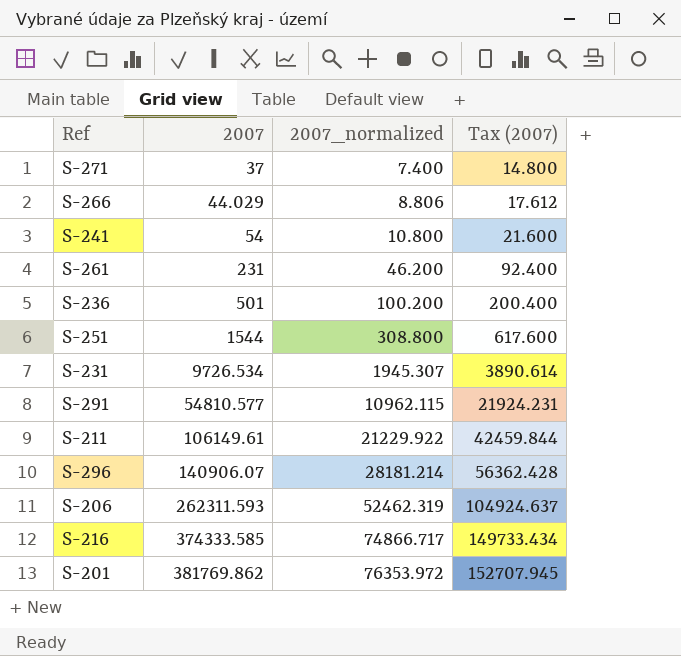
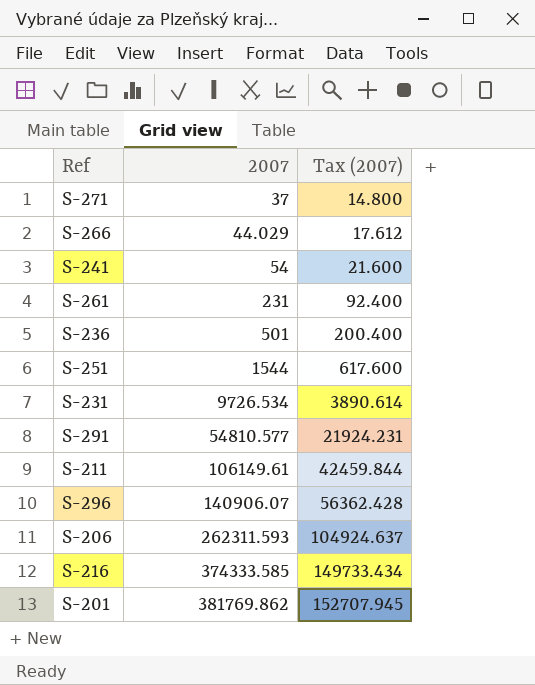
column 2007_normalized | formula: [2007] * 0.2 -> none

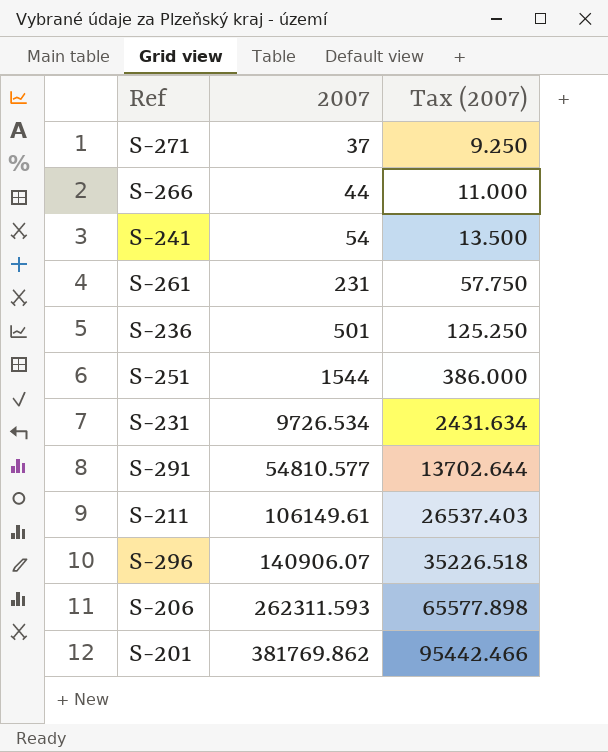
column Tax (2007) | formula: [2007] * 0.4 -> [2007] * 0.25
row S-216: 374333.585 | 149733.434 -> none
S-266 | 2007: 44.029 -> 44

